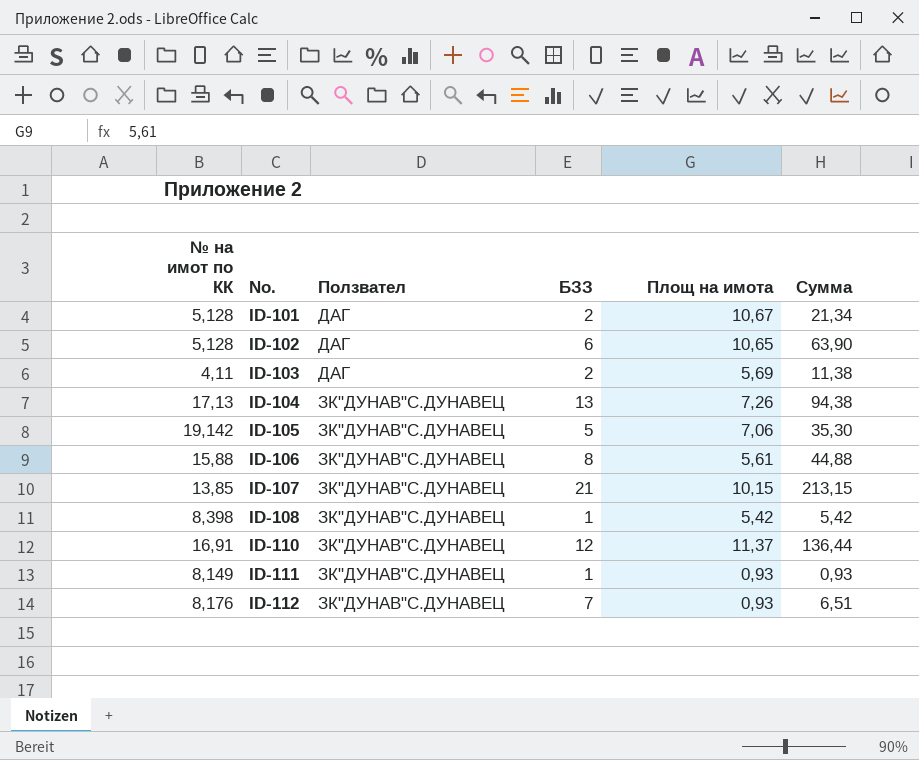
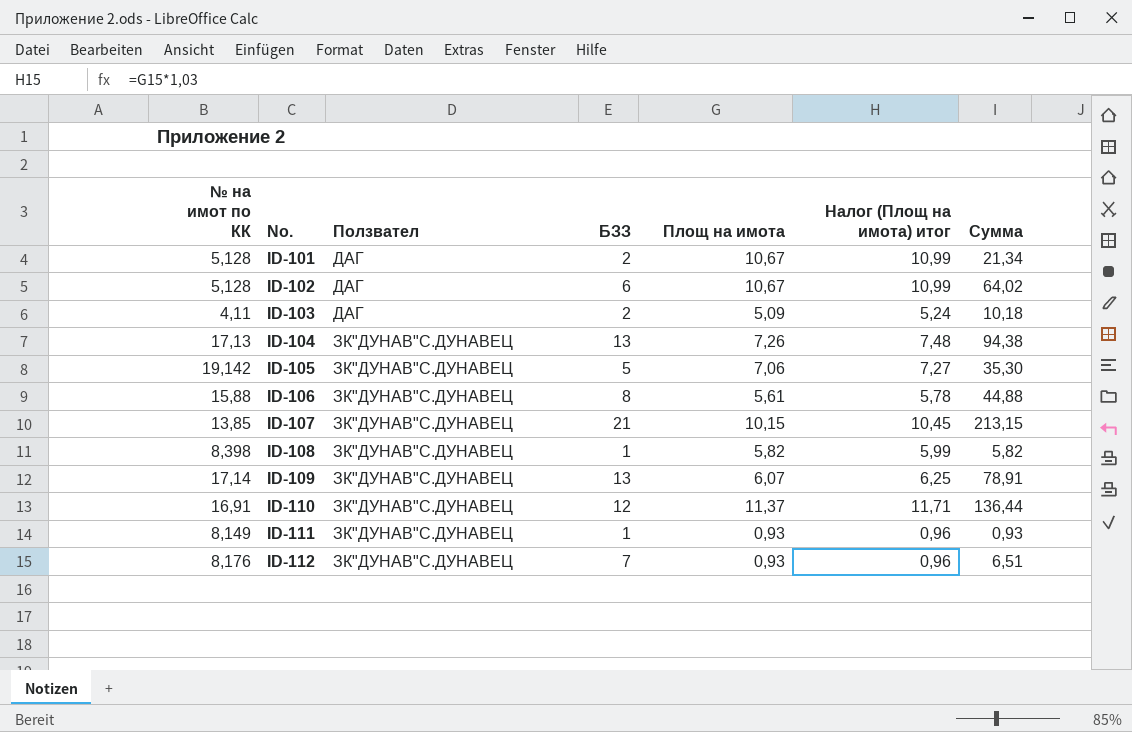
column Налог (Площ на имота) итог | formula: none -> [Площ на имота] * 1,03
ID-102 | Площ на имота: 10,65 -> 10,67
ID-102 | Сумма: 63,90 -> 64,02
ID-103 | Площ на имота: 5,69 -> 5,09
ID-103 | Сумма: 11,38 -> 10,18
ID-108 | Площ на имота: 5,42 -> 5,82
ID-108 | Сумма: 5,42 -> 5,82
row ID-109: none -> 17,14 | ЗК"ДУНАВ"С.ДУНАВЕЦ | 13 | 6,07 | 6,25 | 78,91

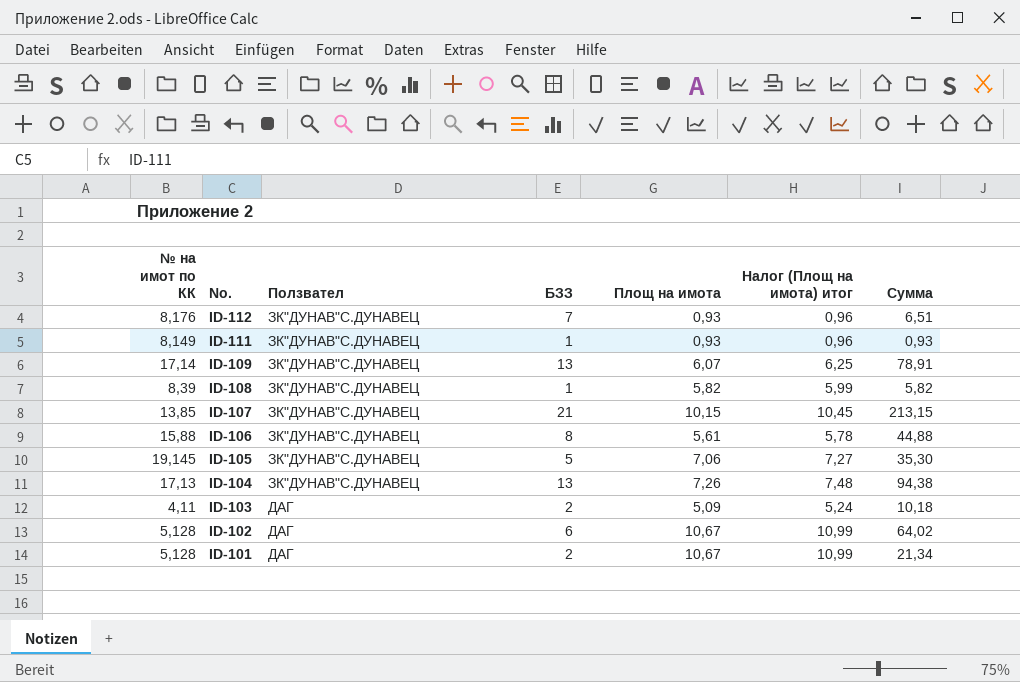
row order: No. ascending -> No. descending
row ID-110: 16,91 | ЗК"ДУНАВ"С.ДУНАВЕЦ | 12 | 11,37 | 11,71 | 136,44 -> none
ID-108 | № на имот по КК: 8,398 -> 8,39
ID-105 | № на имот по КК: 19,142 -> 19,145

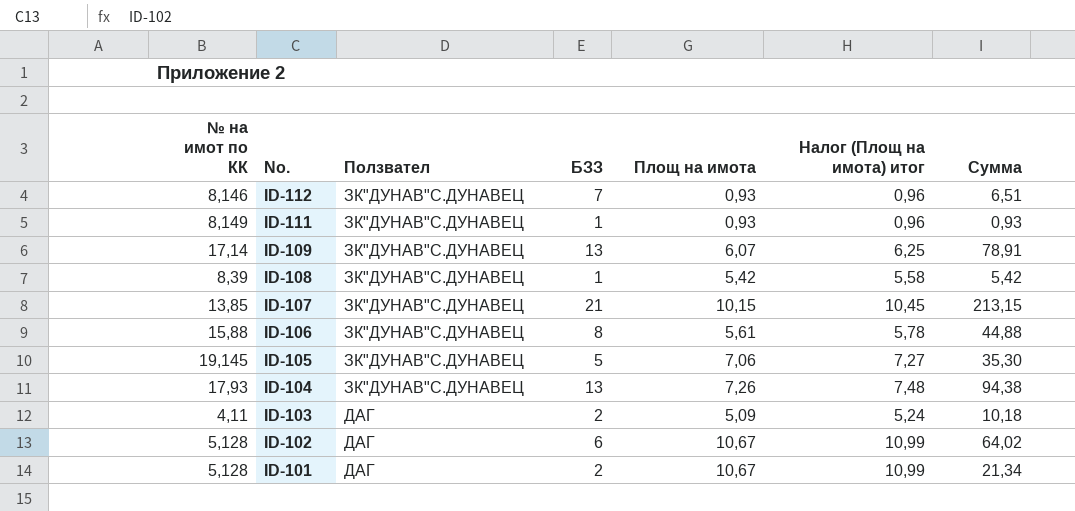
ID-112 | № на имот по КК: 8,176 -> 8,146
ID-108 | Площ на имота: 5,82 -> 5,42
ID-108 | Налог (Площ на имота) итог: 5,99 -> 5,58
ID-108 | Сумма: 5,82 -> 5,42
ID-104 | № на имот по КК: 17,13 -> 17,93

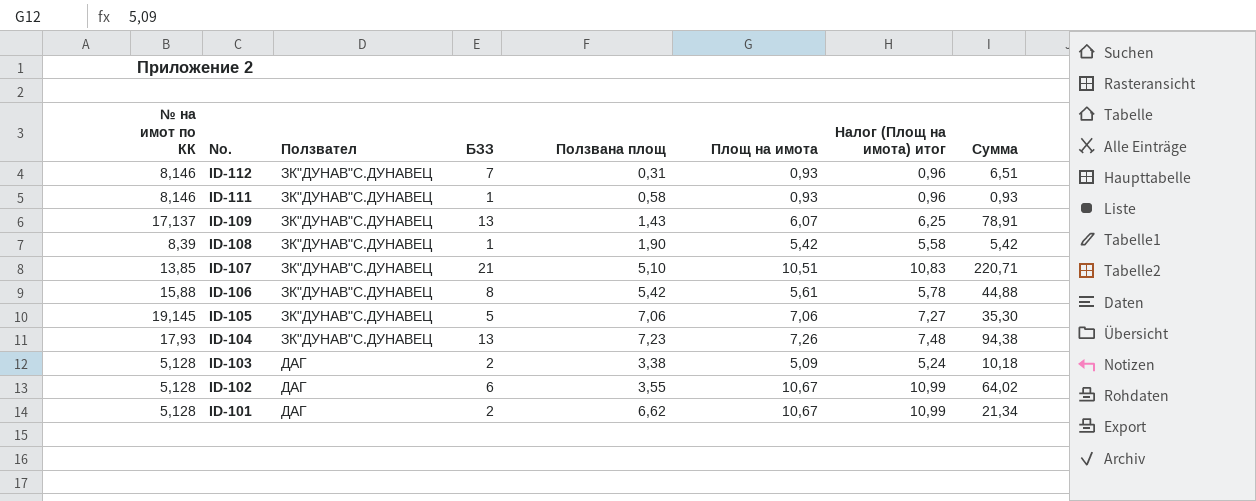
column Ползвана площ | position: none -> 5
ID-111 | № на имот по КК: 8,149 -> 8,146
ID-109 | № на имот по КК: 17,14 -> 17,137
ID-107 | Площ на имота: 10,15 -> 10,51
ID-107 | Налог (Площ на имота) итог: 10,45 -> 10,83
ID-107 | Сумма: 213,15 -> 220,71
ID-103 | № на имот по КК: 4,11 -> 5,128

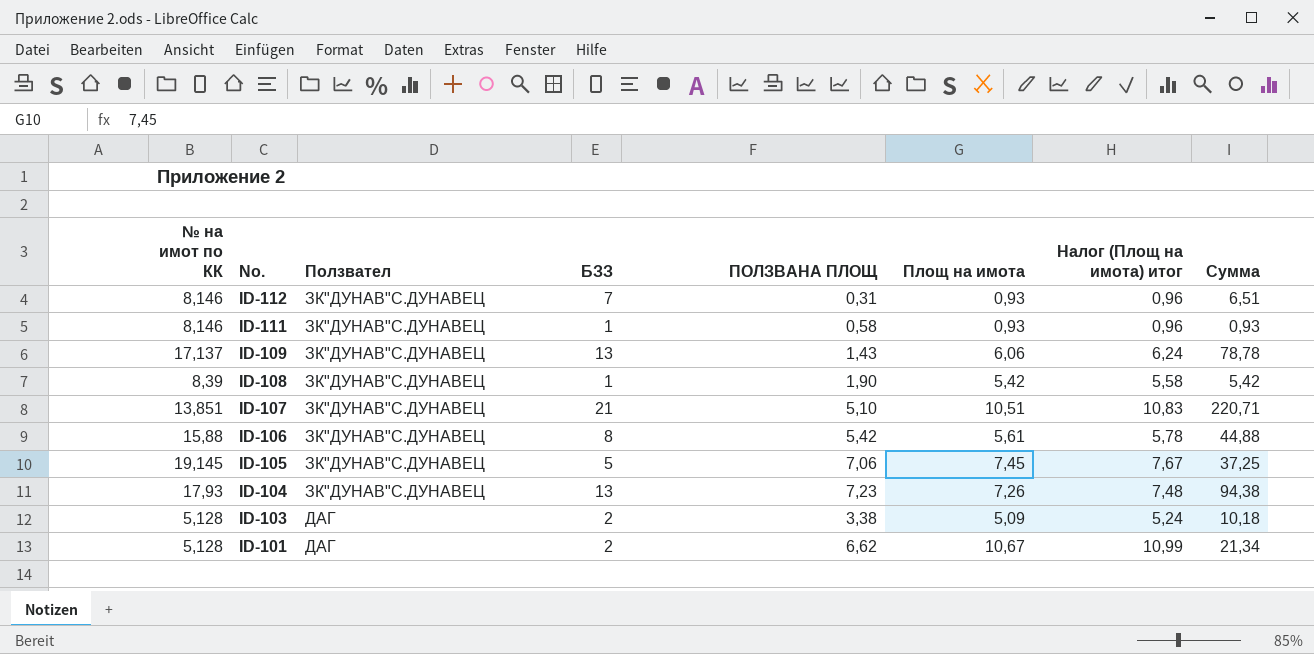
column name: Ползвана площ -> ПОЛЗВАНА ПЛОЩ
row ID-102: 5,128 | ДАГ | 6 | 3,55 | 10,67 | 10,99 | 64,02 -> none
ID-109 | Площ на имота: 6,07 -> 6,06
ID-109 | Налог (Площ на имота) итог: 6,25 -> 6,24
ID-109 | Сумма: 78,91 -> 78,78
ID-107 | № на имот по КК: 13,85 -> 13,851
ID-105 | Площ на имота: 7,06 -> 7,45
ID-105 | Налог (Площ на имота) итог: 7,27 -> 7,67
ID-105 | Сумма: 35,30 -> 37,25

